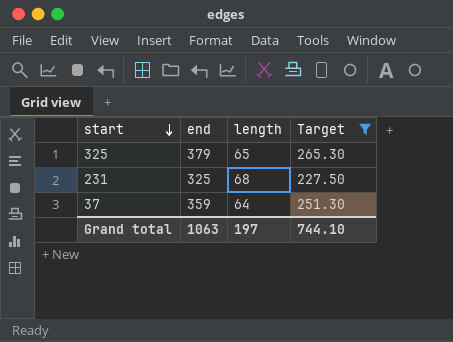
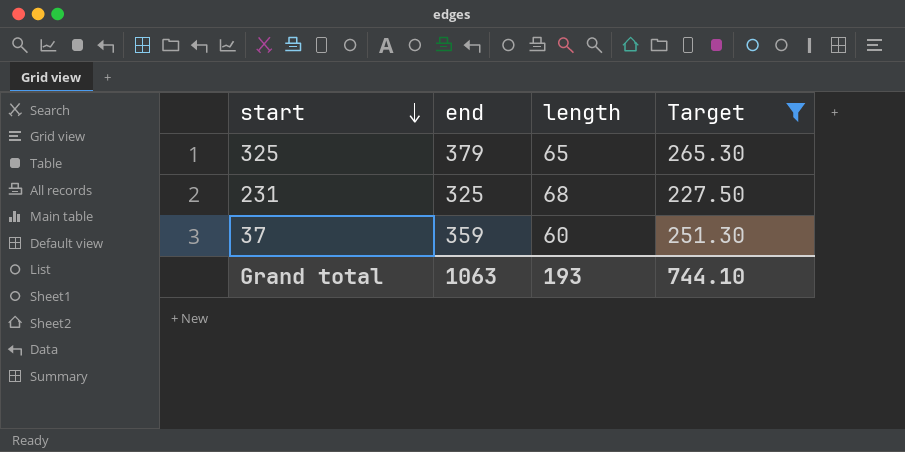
37 | length: 64 -> 60
Grand total | length: 197 -> 193

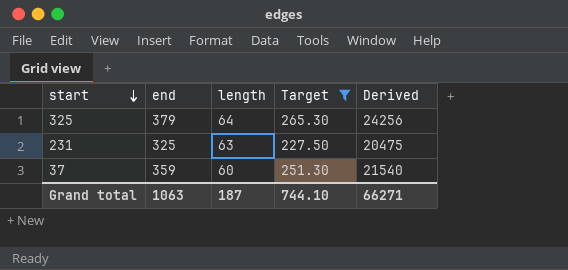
column Derived | formula: none -> [end] * [length]
325 | length: 65 -> 64
231 | length: 68 -> 63
Grand total | length: 193 -> 187

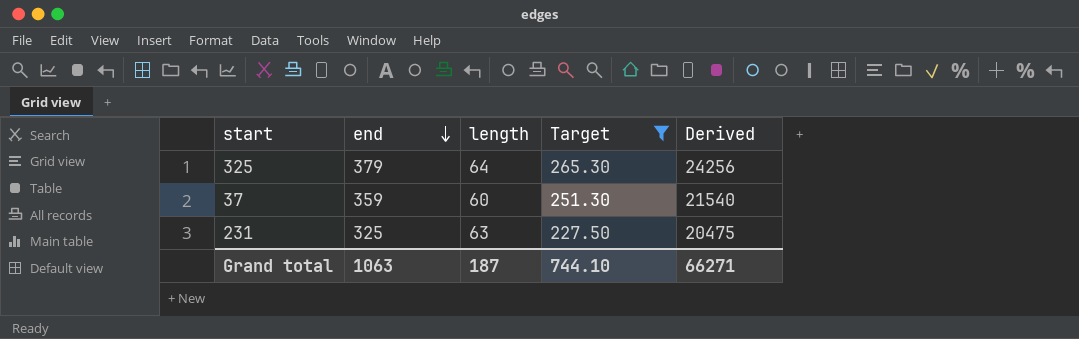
row order: start descending -> end descending

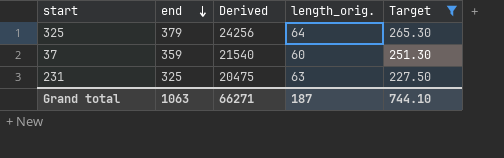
column Derived | position: 5 -> 3
column name: length -> length_orig.

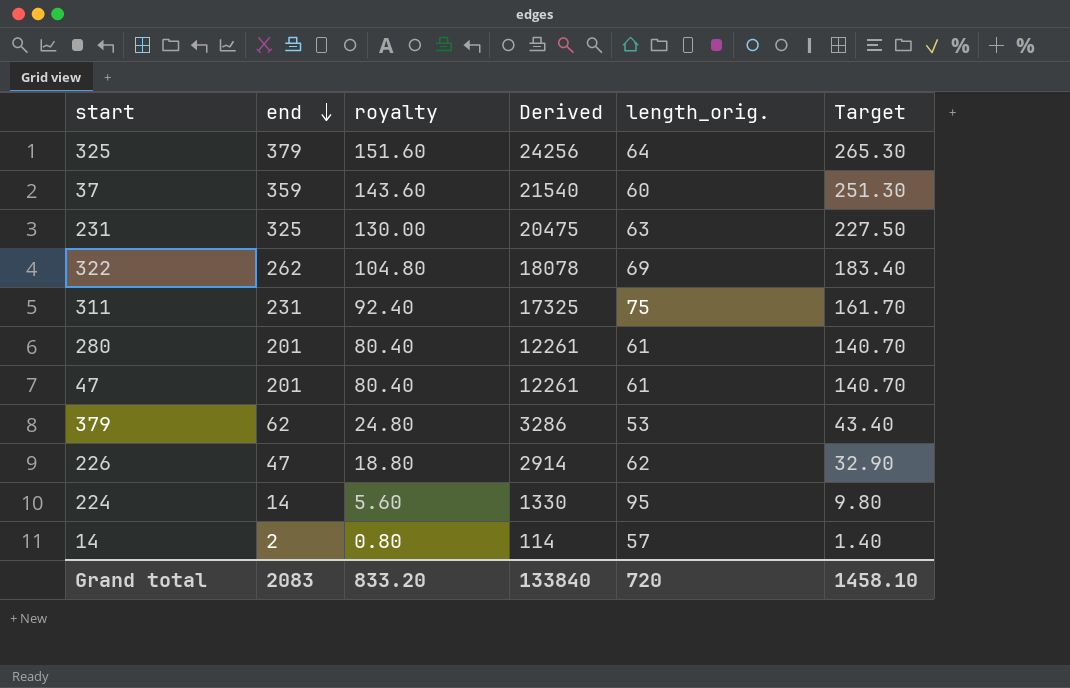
filter: Target >= 227.50 -> none
column royalty | formula: none -> [end] * 0.4
Grand total | end: 1063 -> 2083
Grand total | Derived: 66271 -> 133840
Grand total | length_orig.: 187 -> 720
Grand total | Target: 744.10 -> 1458.10

